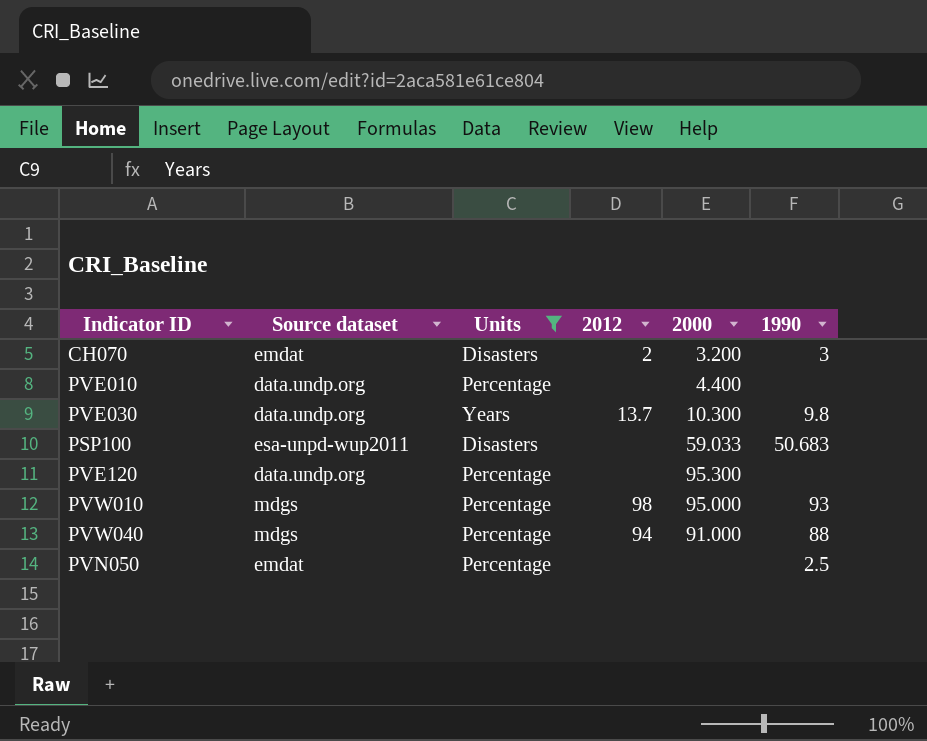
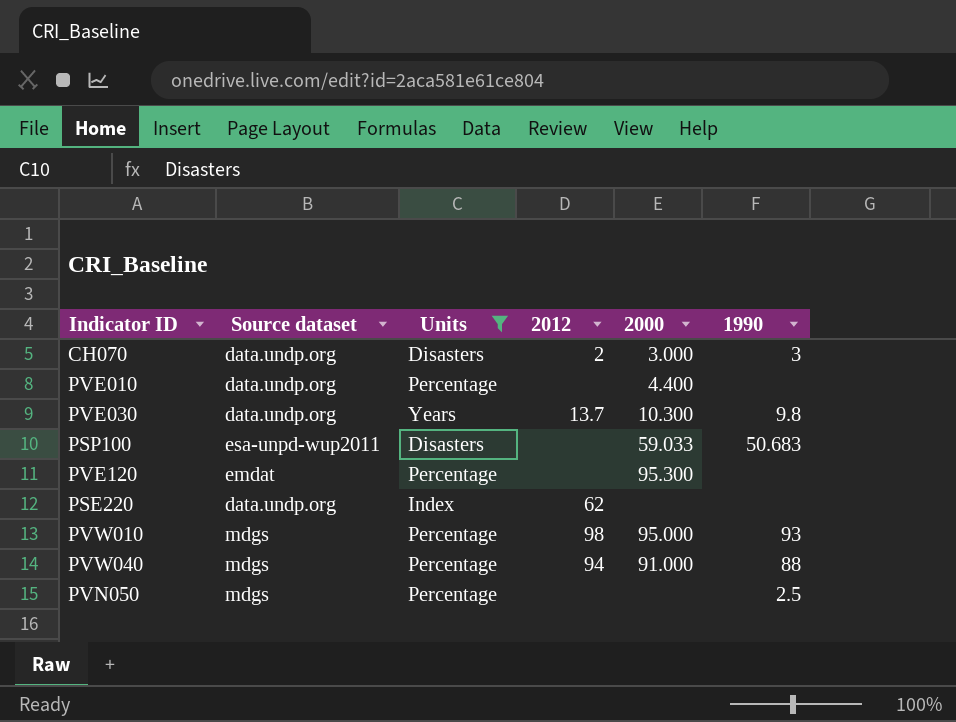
CH070 | Source dataset: emdat -> data.undp.org
CH070 | 2000: 3.200 -> 3.000
PVE120 | Source dataset: data.undp.org -> emdat
row PSE220: none -> data.undp.org | Index | 62 | none | none
PVN050 | Source dataset: emdat -> mdgs

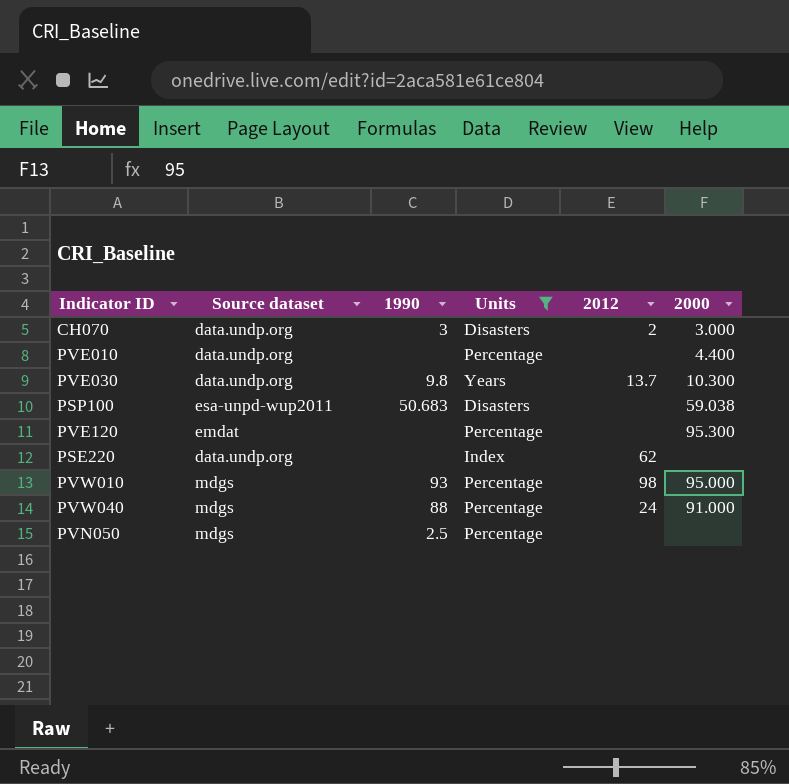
column 1990 | position: 6 -> 3
PSP100 | 2000: 59.033 -> 59.038
PVW040 | 2012: 94 -> 24

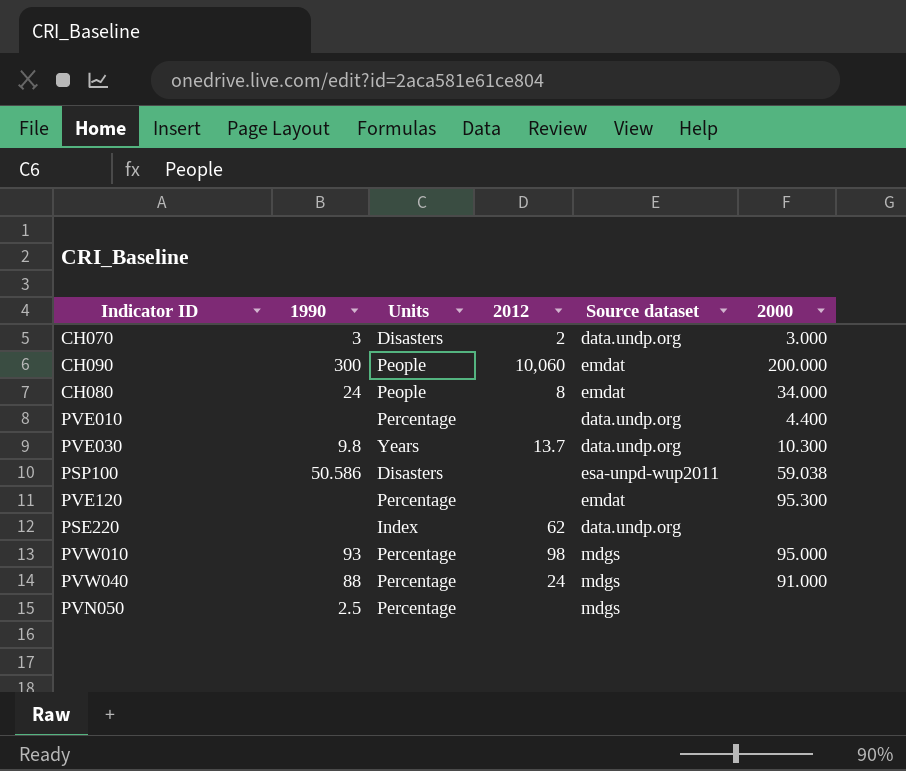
filter: Units != People -> none
column Source dataset | position: 2 -> 5
PSP100 | 1990: 50.683 -> 50.586

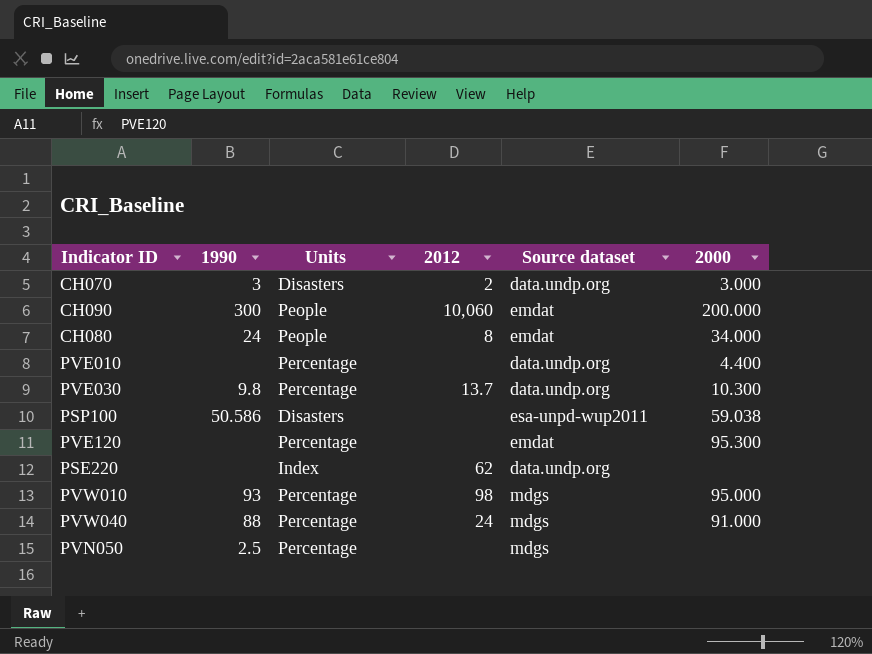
PVE030 | Units: Years -> Percentage

